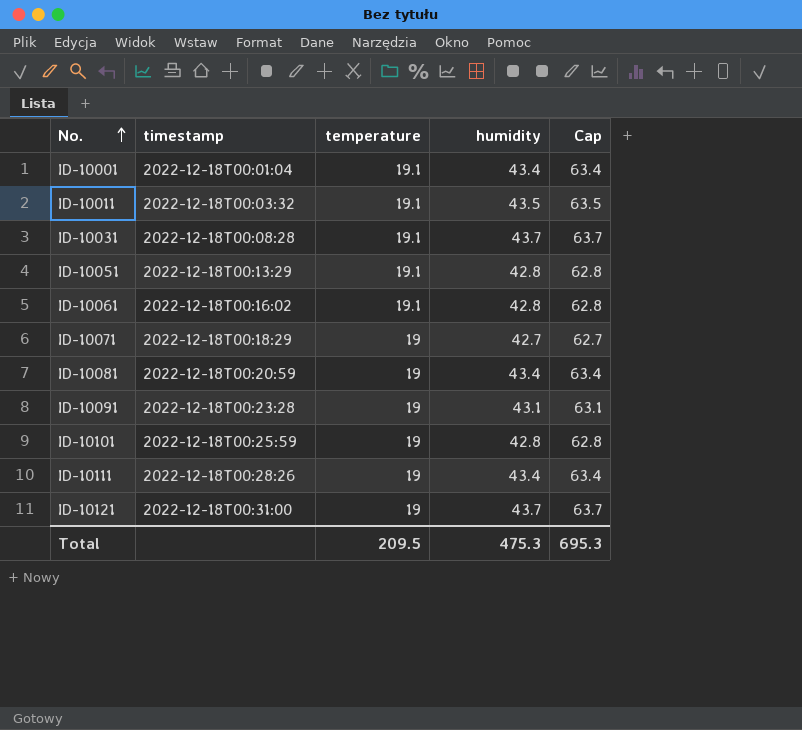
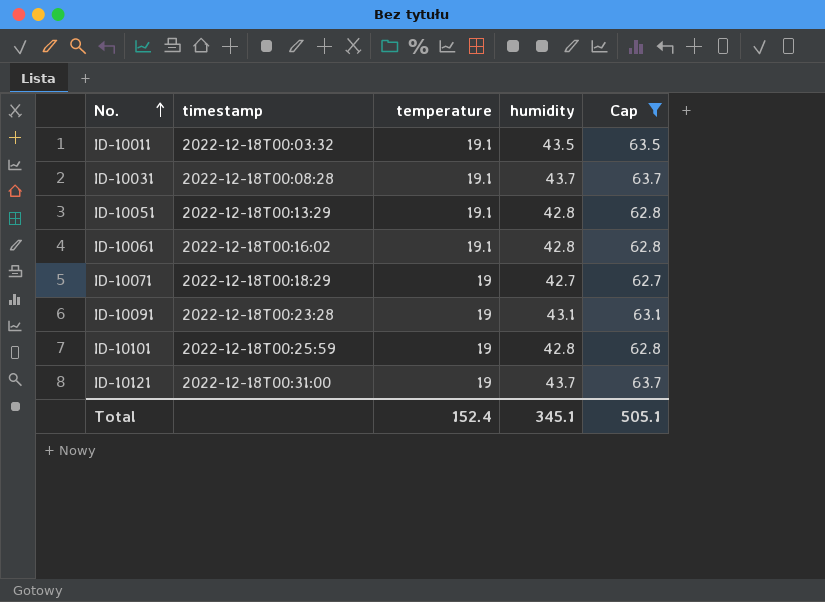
filter: none -> Cap != 63.4
Total | temperature: 209.5 -> 152.4
Total | humidity: 475.3 -> 345.1
Total | Cap: 695.3 -> 505.1

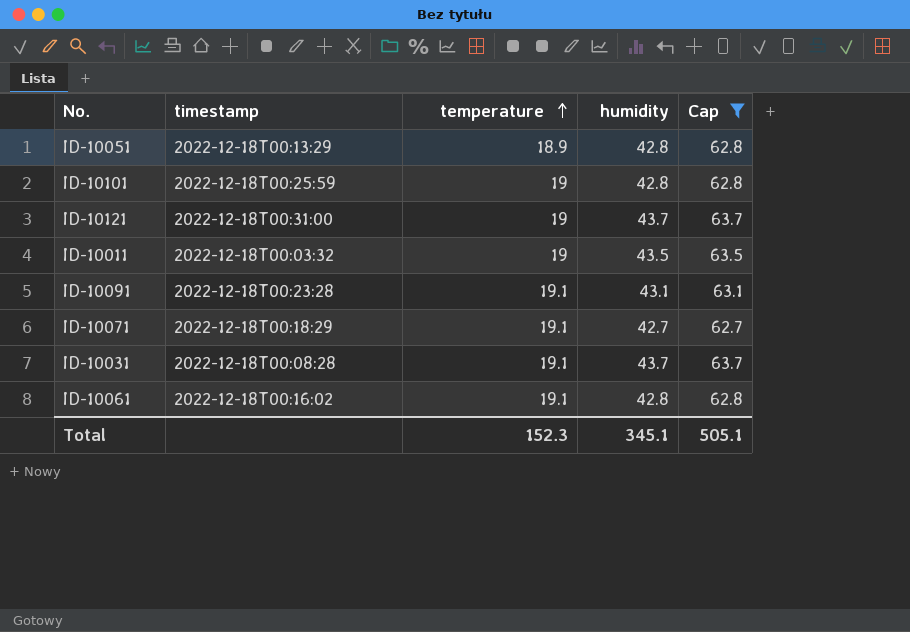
row order: No. ascending -> temperature ascending
ID-10051 | temperature: 19.1 -> 18.9
ID-10011 | temperature: 19.1 -> 19
ID-10091 | temperature: 19 -> 19.1
ID-10071 | temperature: 19 -> 19.1
Total | temperature: 152.4 -> 152.3

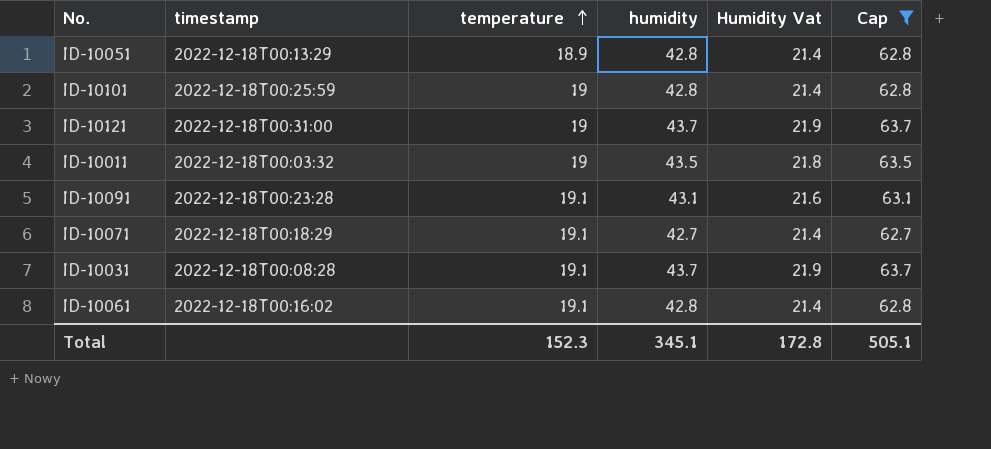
column Humidity Vat | formula: none -> [humidity] * 0.5

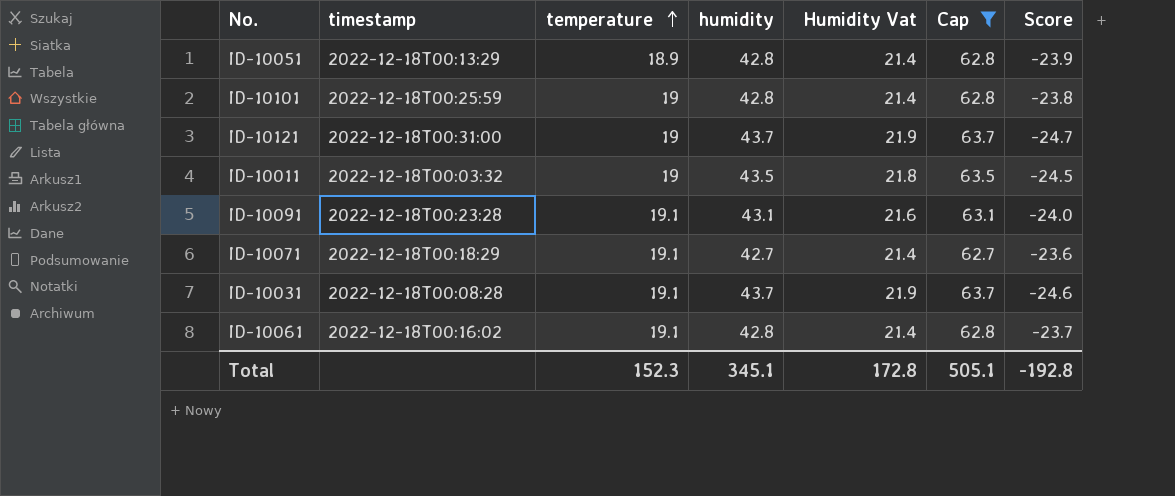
column Score | formula: none -> [temperature] - [humidity]

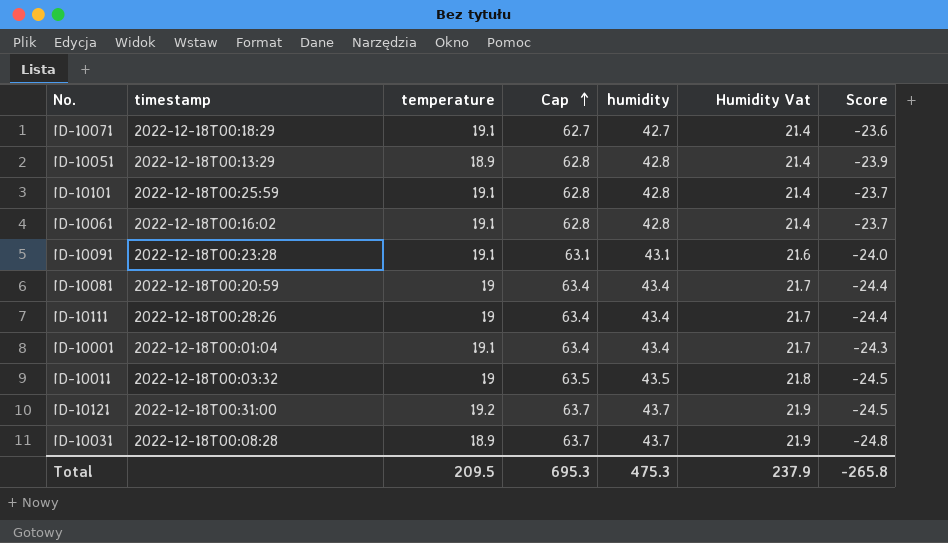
filter: Cap != 63.4 -> none
row order: temperature ascending -> Cap ascending
column Cap | position: 6 -> 4
ID-10101 | temperature: 19 -> 19.1
ID-10101 | Score: -23.8 -> -23.7
ID-10121 | temperature: 19 -> 19.2
ID-10121 | Score: -24.7 -> -24.5
ID-10031 | temperature: 19.1 -> 18.9
ID-10031 | Score: -24.6 -> -24.8
Total | temperature: 152.3 -> 209.5
Total | Cap: 505.1 -> 695.3
Total | humidity: 345.1 -> 475.3
Total | Humidity Vat: 172.8 -> 237.9
Total | Score: -192.8 -> -265.8

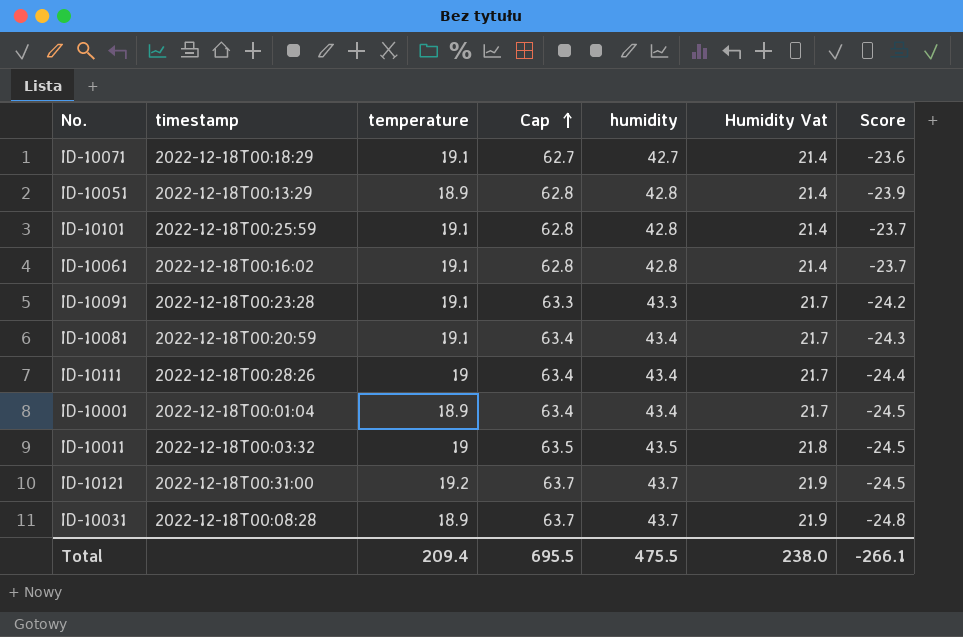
ID-10091 | Cap: 63.1 -> 63.3
ID-10091 | humidity: 43.1 -> 43.3
ID-10091 | Humidity Vat: 21.6 -> 21.7
ID-10091 | Score: -24.0 -> -24.2
ID-10081 | temperature: 19 -> 19.1
ID-10081 | Score: -24.4 -> -24.3
ID-10001 | temperature: 19.1 -> 18.9
ID-10001 | Score: -24.3 -> -24.5
Total | temperature: 209.5 -> 209.4
Total | Cap: 695.3 -> 695.5
Total | humidity: 475.3 -> 475.5
Total | Humidity Vat: 237.9 -> 238.0
Total | Score: -265.8 -> -266.1

